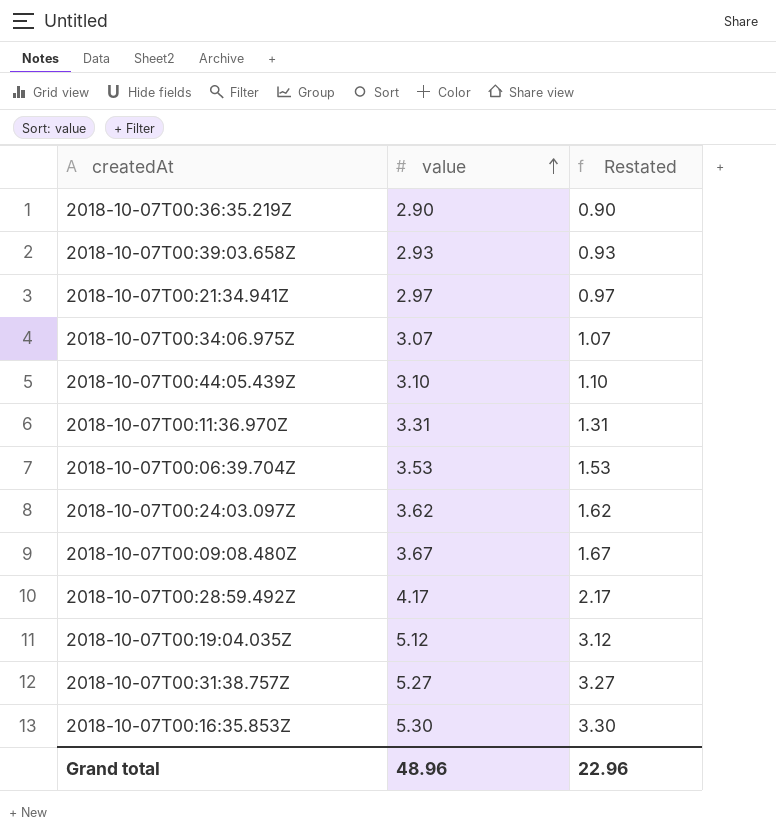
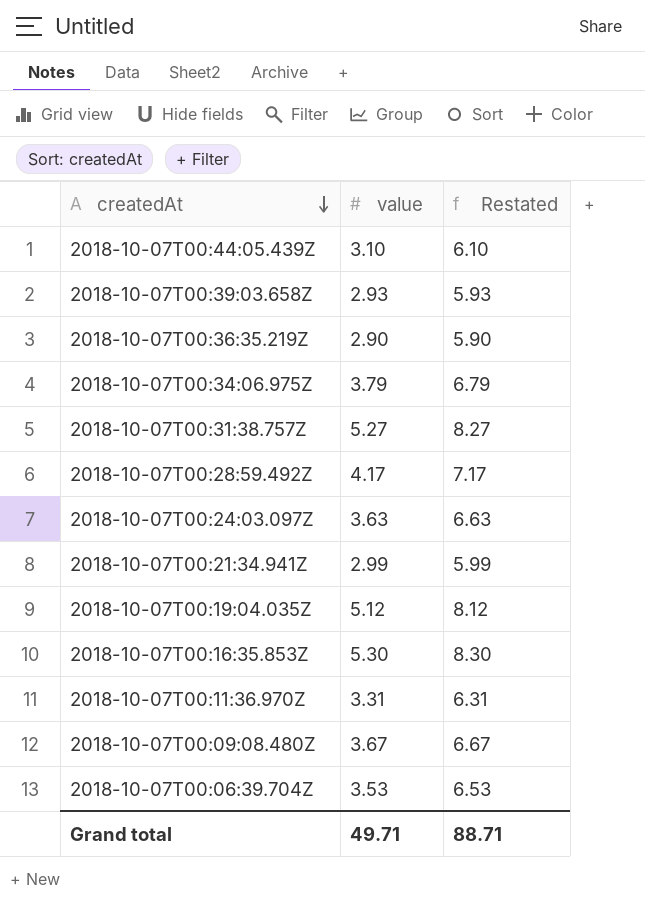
row order: value ascending -> createdAt descending
column Restated | formula: [value] - 2 -> [value] + 3
2018-10-07T00:34:06.975Z | value: 3.07 -> 3.79
2018-10-07T00:24:03.097Z | value: 3.62 -> 3.63
2018-10-07T00:21:34.941Z | value: 2.97 -> 2.99
Grand total | value: 48.96 -> 49.71
Grand total | Restated: 22.96 -> 88.71

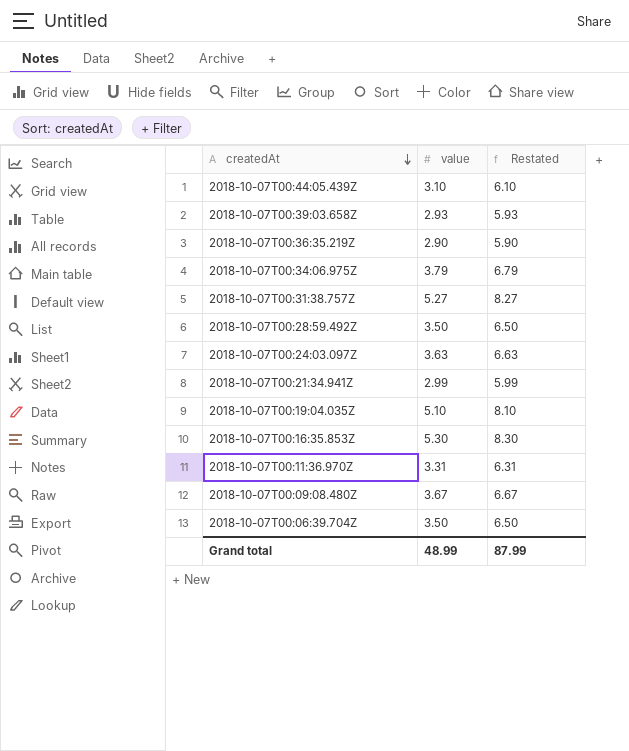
2018-10-07T00:28:59.492Z | value: 4.17 -> 3.50
2018-10-07T00:28:59.492Z | Restated: 7.17 -> 6.50
2018-10-07T00:19:04.035Z | value: 5.12 -> 5.10
2018-10-07T00:19:04.035Z | Restated: 8.12 -> 8.10
2018-10-07T00:06:39.704Z | value: 3.53 -> 3.50
2018-10-07T00:06:39.704Z | Restated: 6.53 -> 6.50
Grand total | value: 49.71 -> 48.99
Grand total | Restated: 88.71 -> 87.99

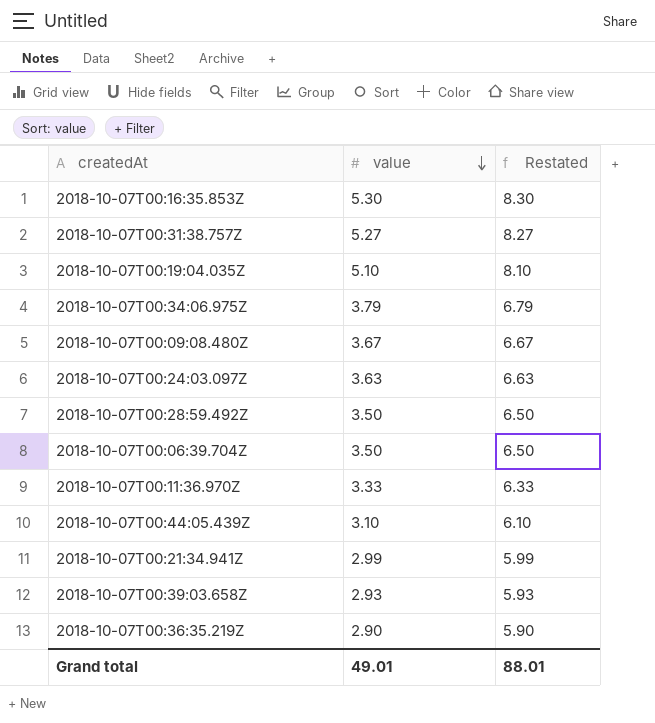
row order: createdAt descending -> value descending
2018-10-07T00:11:36.970Z | value: 3.31 -> 3.33
2018-10-07T00:11:36.970Z | Restated: 6.31 -> 6.33
Grand total | value: 48.99 -> 49.01
Grand total | Restated: 87.99 -> 88.01

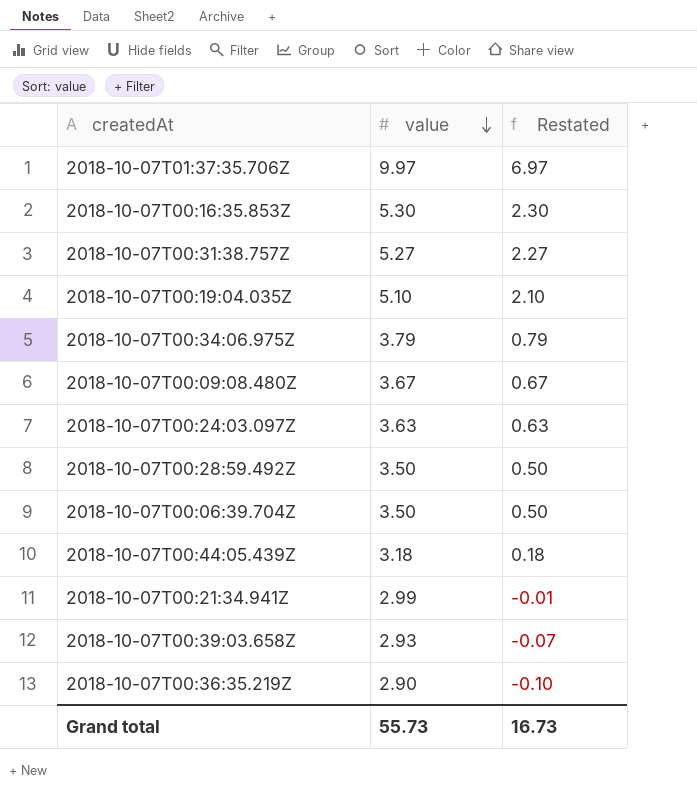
column Restated | formula: [value] + 3 -> [value] - 3
row 2018-10-07T00:11:36.970Z: 3.33 | 6.33 -> none
row 2018-10-07T01:37:35.706Z: none -> 9.97 | 6.97
2018-10-07T00:44:05.439Z | value: 3.10 -> 3.18
Grand total | value: 49.01 -> 55.73
Grand total | Restated: 88.01 -> 16.73

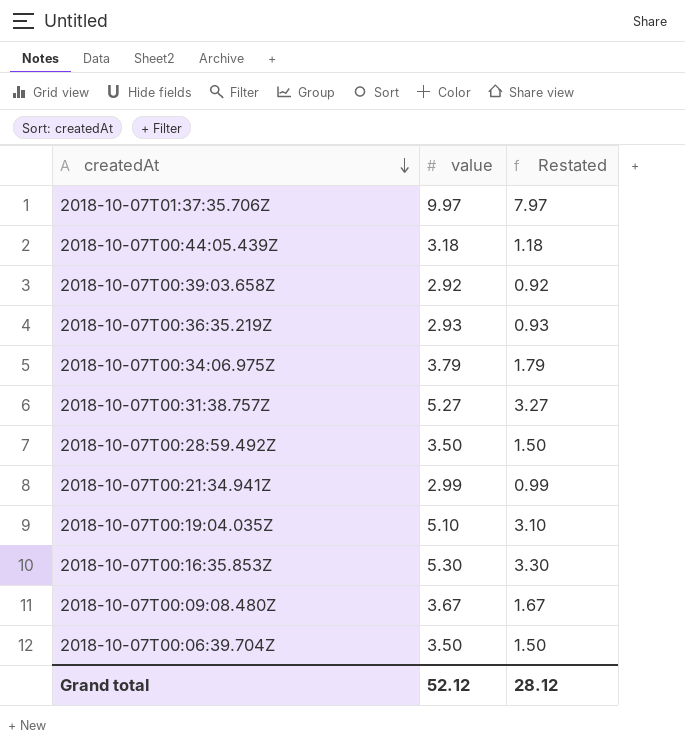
row order: value descending -> createdAt descending
column Restated | formula: [value] - 3 -> [value] - 2
row 2018-10-07T00:24:03.097Z: 3.63 | 0.63 -> none
2018-10-07T00:39:03.658Z | value: 2.93 -> 2.92
2018-10-07T00:36:35.219Z | value: 2.90 -> 2.93
Grand total | value: 55.73 -> 52.12
Grand total | Restated: 16.73 -> 28.12

